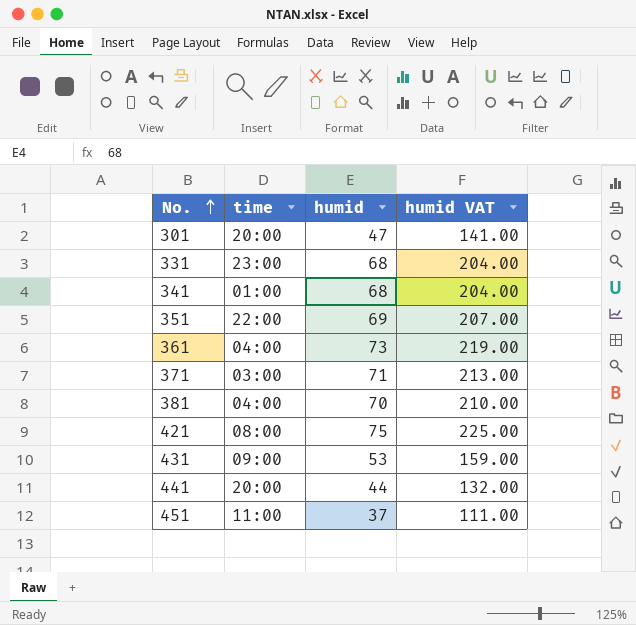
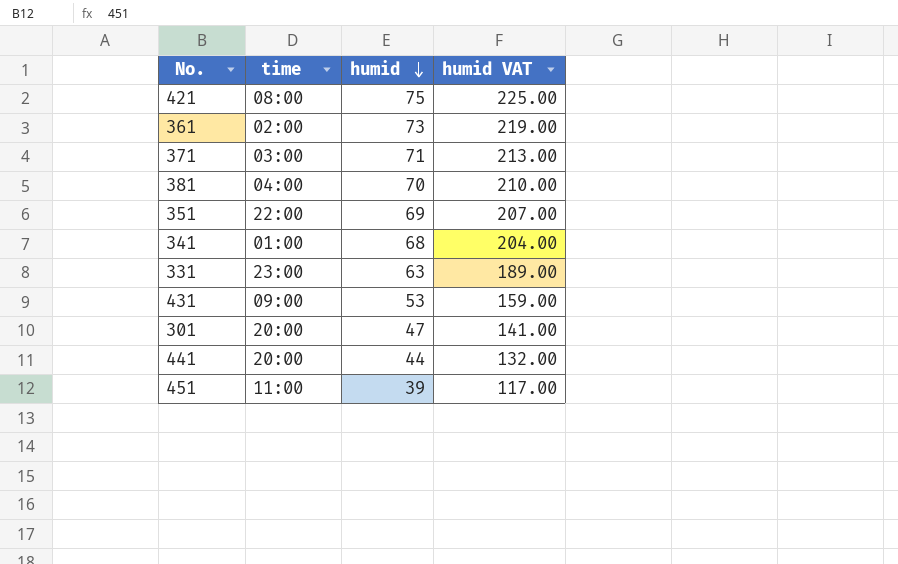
row order: No. ascending -> humid descending
361 | time: 04:00 -> 02:00
331 | humid: 68 -> 63
331 | humid VAT: 204.00 -> 189.00
451 | humid: 37 -> 39
451 | humid VAT: 111.00 -> 117.00

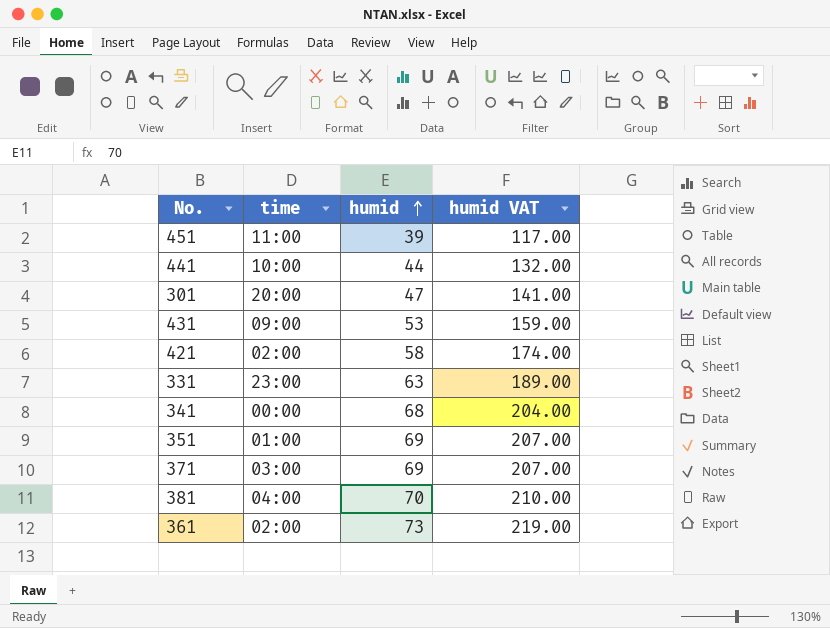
row order: humid descending -> humid ascending
441 | time: 20:00 -> 10:00
421 | time: 08:00 -> 02:00
421 | humid: 75 -> 58
421 | humid VAT: 225.00 -> 174.00
341 | time: 01:00 -> 00:00
351 | time: 22:00 -> 01:00
371 | humid: 71 -> 69
371 | humid VAT: 213.00 -> 207.00

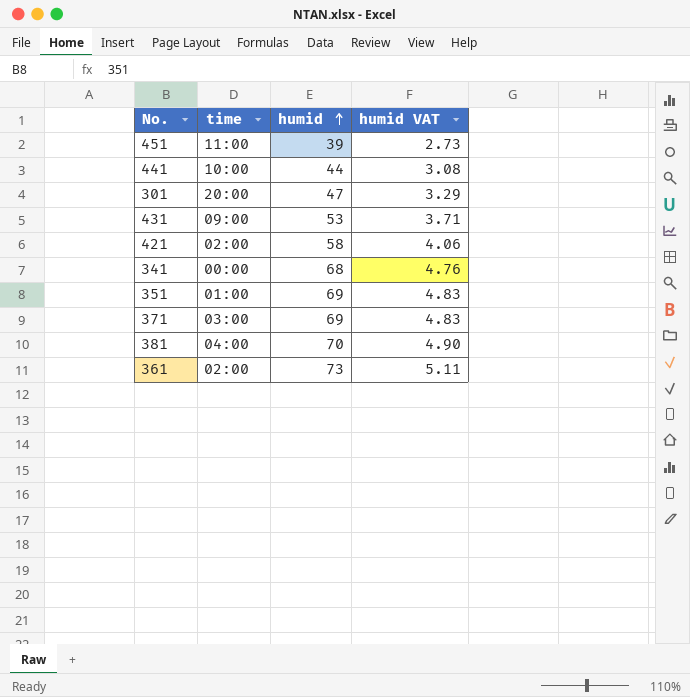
column humid VAT | formula: [humid] * 3 -> [humid] * 0.07
row 331: 23:00 | 63 | 189.00 -> none

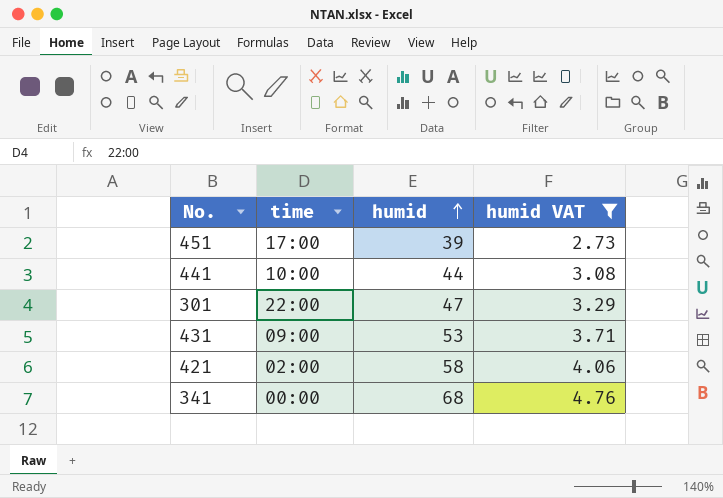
filter: none -> humid VAT <= 4.76
451 | time: 11:00 -> 17:00
301 | time: 20:00 -> 22:00

